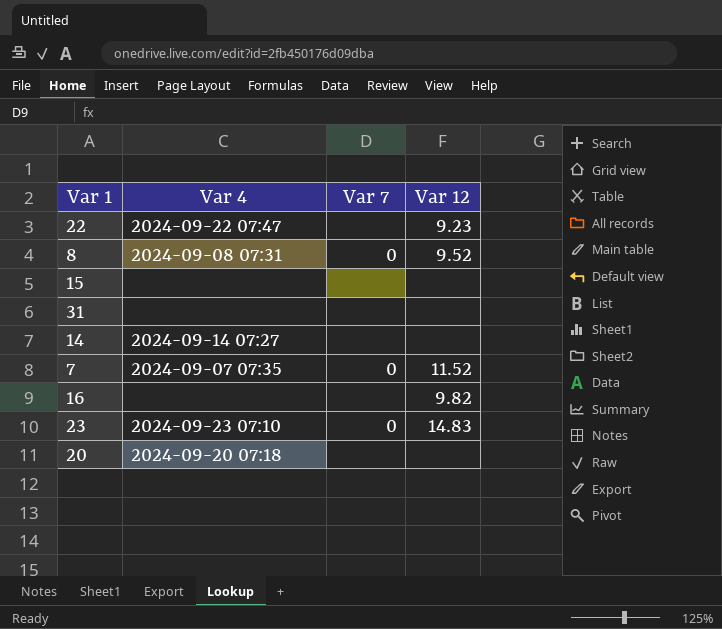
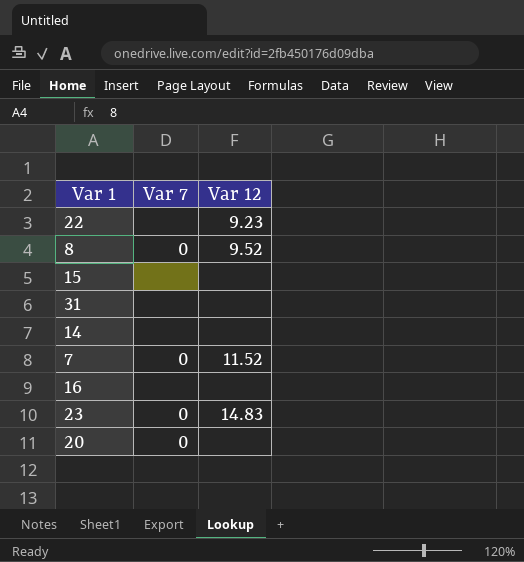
column Var 4 | position: 2 -> none
16 | Var 12: 9.82 -> none
20 | Var 7: none -> 0

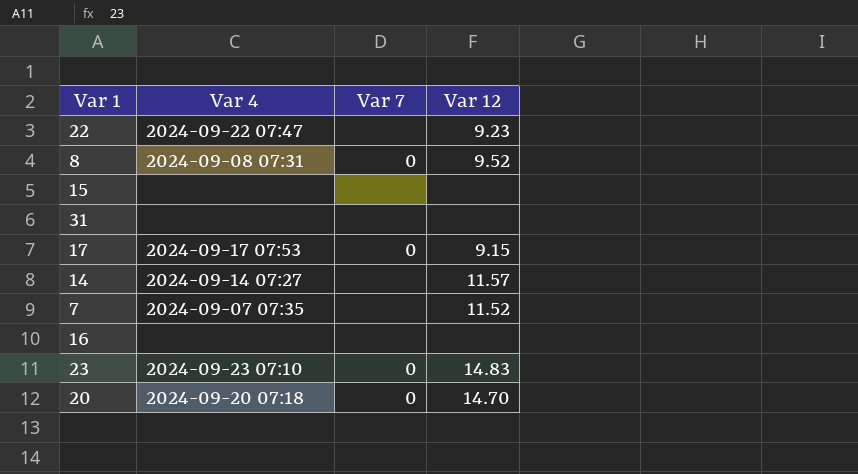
column Var 4 | position: none -> 2
row 17: none -> 2024-09-17 07:53 | 0 | 9.15
14 | Var 12: none -> 11.57
7 | Var 7: 0 -> none
20 | Var 12: none -> 14.70

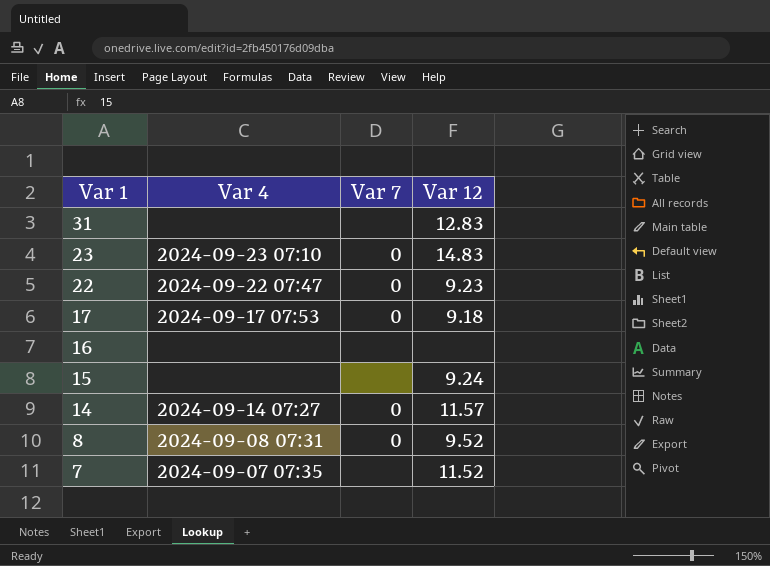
row order: none -> Var 1 descending
row 20: 2024-09-20 07:18 | 0 | 14.70 -> none
31 | Var 12: none -> 12.83
22 | Var 7: none -> 0
17 | Var 12: 9.15 -> 9.18
15 | Var 12: none -> 9.24
14 | Var 7: none -> 0

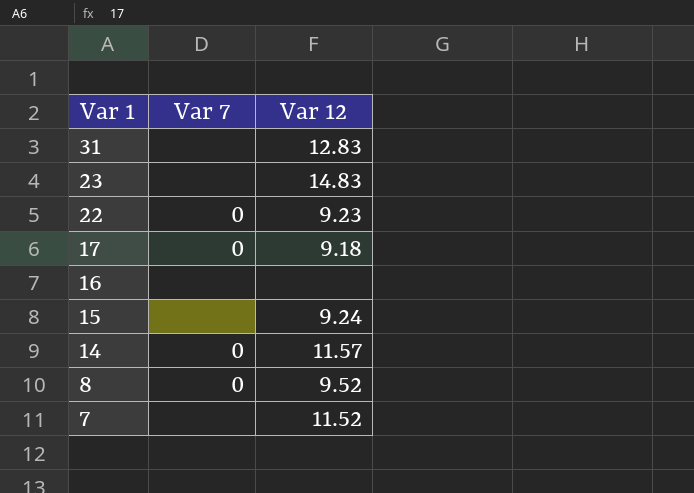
column Var 4 | position: 2 -> none
23 | Var 7: 0 -> none

